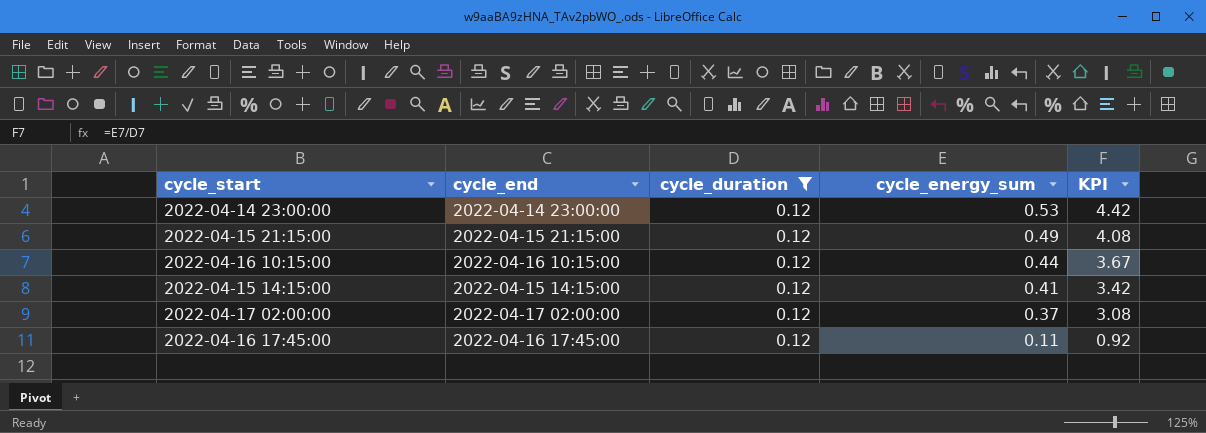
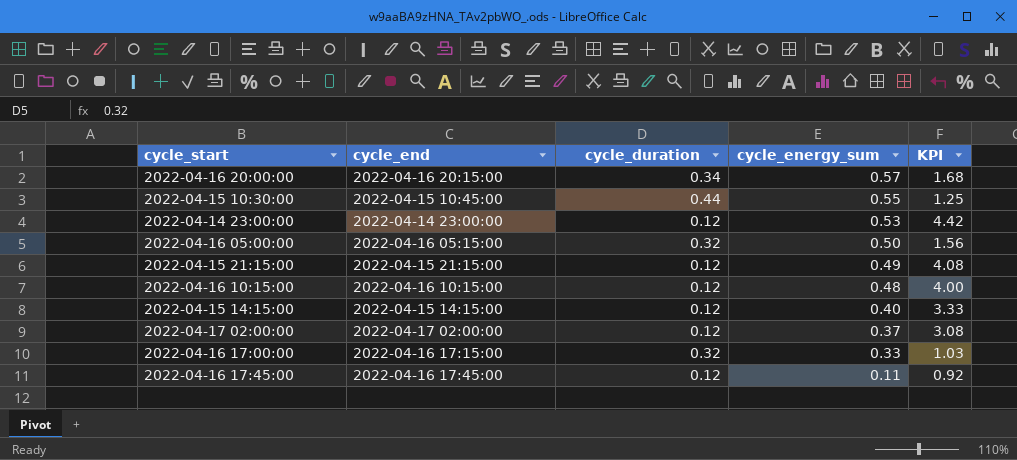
filter: cycle_duration = 0.12 -> none
2022-04-16 10:15:00 | cycle_energy_sum: 0.44 -> 0.48
2022-04-16 10:15:00 | KPI: 3.67 -> 4.00
2022-04-15 14:15:00 | cycle_energy_sum: 0.41 -> 0.40
2022-04-15 14:15:00 | KPI: 3.42 -> 3.33

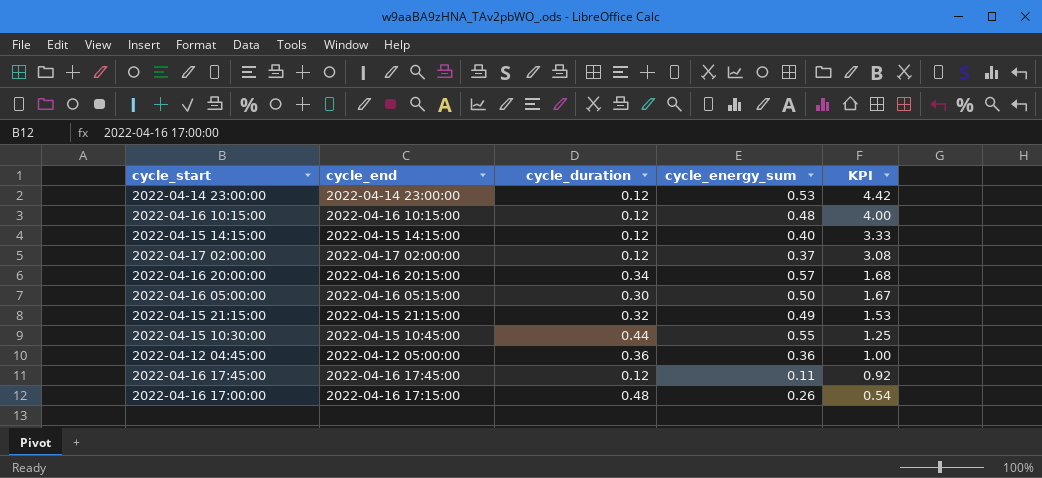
row order: cycle_energy_sum descending -> KPI descending
2022-04-16 05:00:00 | cycle_duration: 0.32 -> 0.30
2022-04-16 05:00:00 | KPI: 1.56 -> 1.67
2022-04-15 21:15:00 | cycle_duration: 0.12 -> 0.32
2022-04-15 21:15:00 | KPI: 4.08 -> 1.53
row 2022-04-12 04:45:00: none -> 2022-04-12 05:00:00 | 0.36 | 0.36 | 1.00
2022-04-16 17:00:00 | cycle_duration: 0.32 -> 0.48
2022-04-16 17:00:00 | cycle_energy_sum: 0.33 -> 0.26
2022-04-16 17:00:00 | KPI: 1.03 -> 0.54

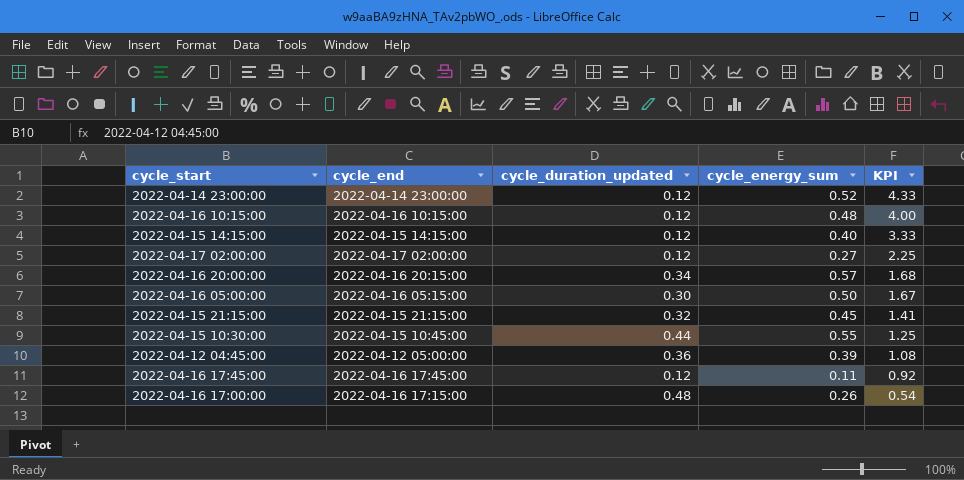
column name: cycle_duration -> cycle_duration_updated
2022-04-14 23:00:00 | cycle_energy_sum: 0.53 -> 0.52
2022-04-14 23:00:00 | KPI: 4.42 -> 4.33
2022-04-17 02:00:00 | cycle_energy_sum: 0.37 -> 0.27
2022-04-17 02:00:00 | KPI: 3.08 -> 2.25
2022-04-15 21:15:00 | cycle_energy_sum: 0.49 -> 0.45
2022-04-15 21:15:00 | KPI: 1.53 -> 1.41
2022-04-12 04:45:00 | cycle_energy_sum: 0.36 -> 0.39
2022-04-12 04:45:00 | KPI: 1.00 -> 1.08

